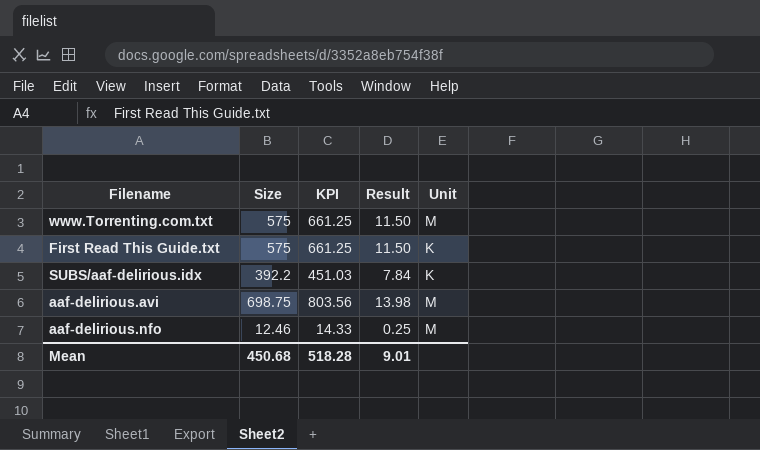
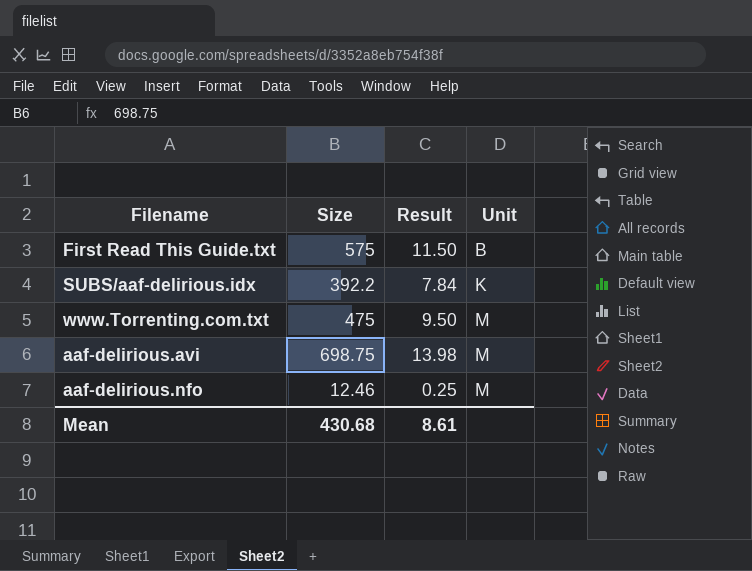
row order: none -> Unit ascending
column KPI | formula: [Size] * 1.15 -> none
First Read This Guide.txt | Unit: K -> B
www.Torrenting.com.txt | Size: 575 -> 475
www.Torrenting.com.txt | Result: 11.50 -> 9.50
Mean | Size: 450.68 -> 430.68
Mean | Result: 9.01 -> 8.61

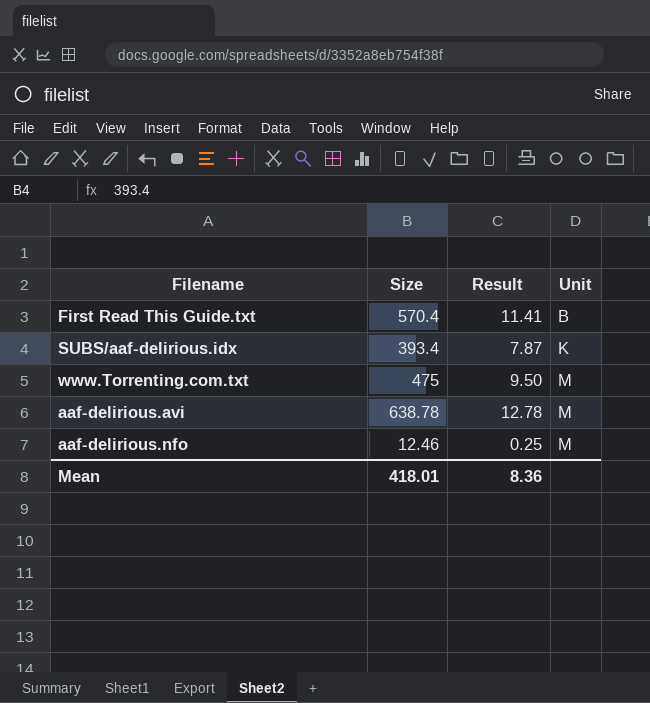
First Read This Guide.txt | Size: 575 -> 570.4
First Read This Guide.txt | Result: 11.50 -> 11.41
SUBS/aaf-delirious.idx | Size: 392.2 -> 393.4
SUBS/aaf-delirious.idx | Result: 7.84 -> 7.87
aaf-delirious.avi | Size: 698.75 -> 638.78
aaf-delirious.avi | Result: 13.98 -> 12.78
Mean | Size: 430.68 -> 418.01
Mean | Result: 8.61 -> 8.36

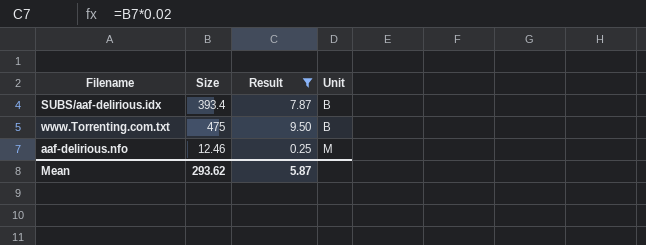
filter: none -> Result <= 9.50
SUBS/aaf-delirious.idx | Unit: K -> B
www.Torrenting.com.txt | Unit: M -> B
Mean | Size: 418.01 -> 293.62
Mean | Result: 8.36 -> 5.87

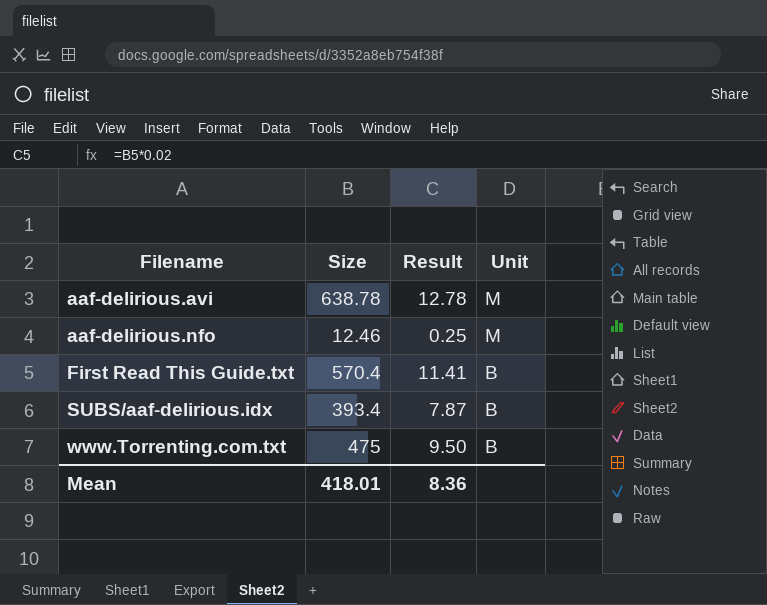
filter: Result <= 9.50 -> none
row order: Unit ascending -> Filename ascending
Mean | Size: 293.62 -> 418.01
Mean | Result: 5.87 -> 8.36

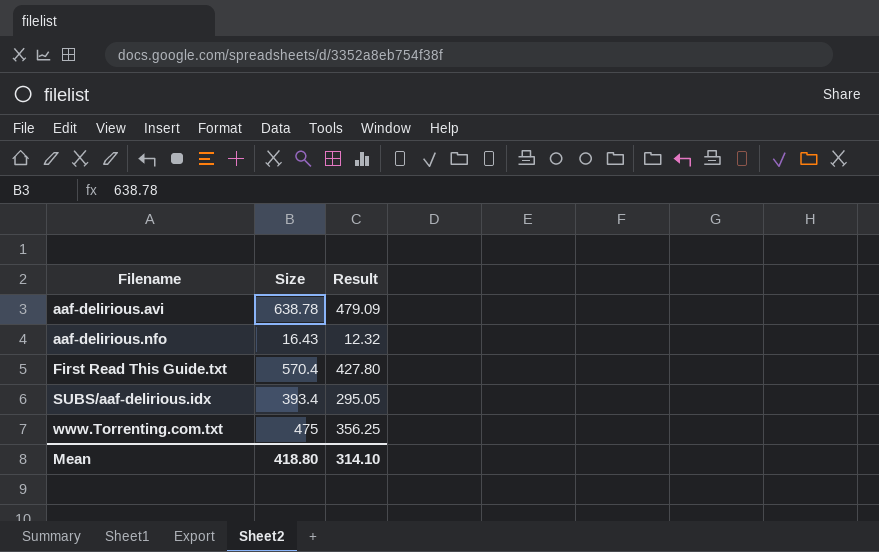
column Unit | position: 4 -> none
column Result | formula: [Size] * 0.02 -> [Size] * 0.75
aaf-delirious.nfo | Size: 12.46 -> 16.43
Mean | Size: 418.01 -> 418.80
Mean | Result: 8.36 -> 314.10

